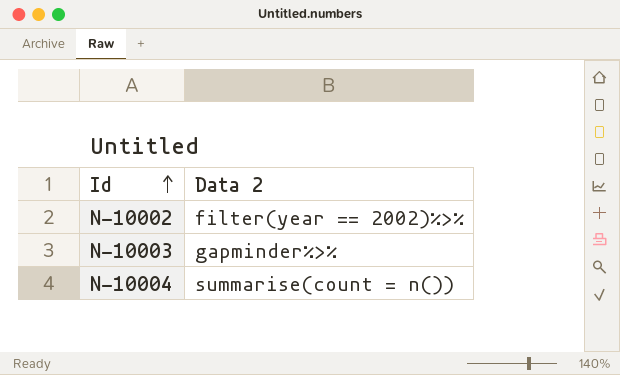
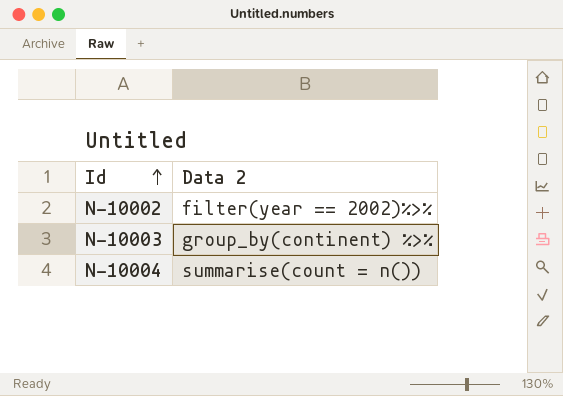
N-10003 | Data 2: gapminder%>% -> group_by(continent) %>%

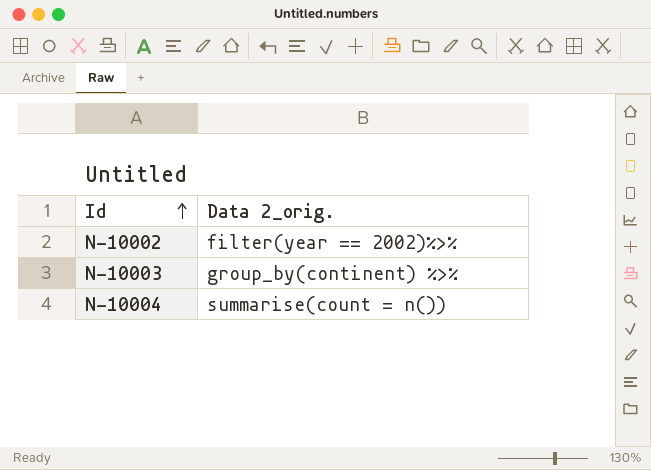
column name: Data 2 -> Data 2_orig.

